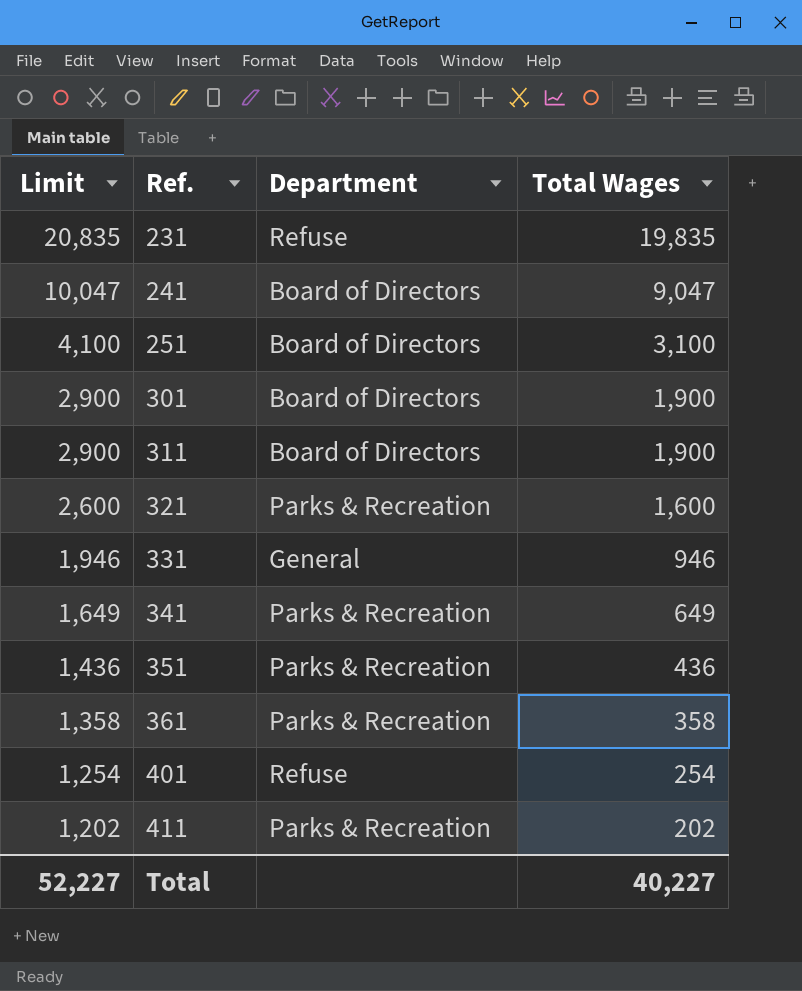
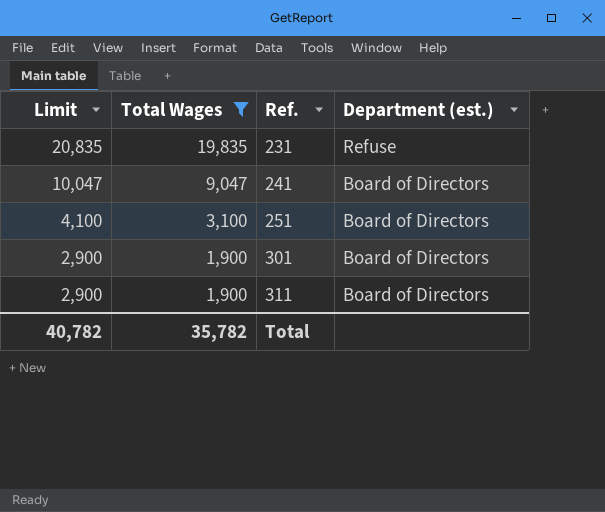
filter: none -> Total Wages >= 1,900
column Total Wages | position: 4 -> 2
column name: Department -> Department (est.)
Total | Limit: 52,227 -> 40,782
Total | Total Wages: 40,227 -> 35,782

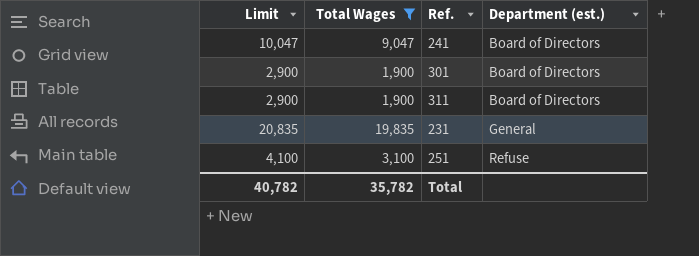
row order: Limit descending -> Department (est.) ascending
231 | Department (est.): Refuse -> General
251 | Department (est.): Board of Directors -> Refuse

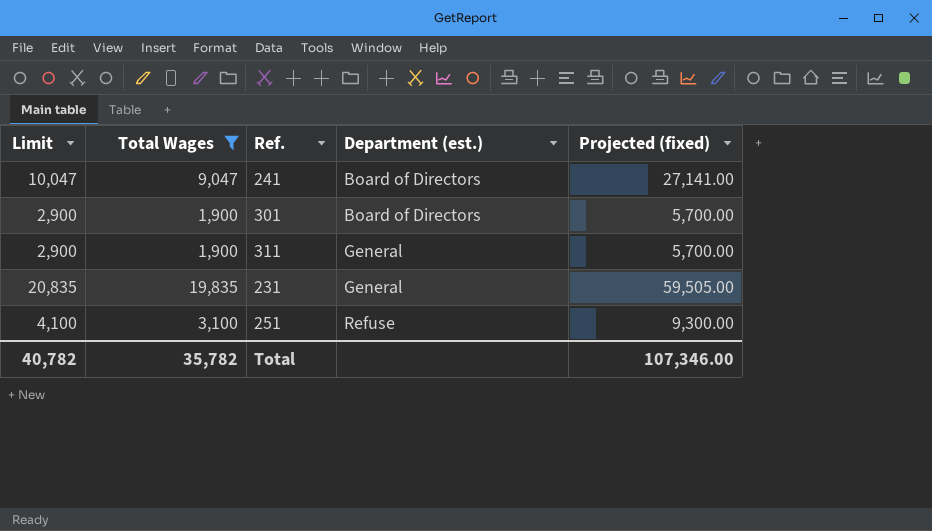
column Projected (fixed) | formula: none -> [Total Wages] * 3
311 | Department (est.): Board of Directors -> General

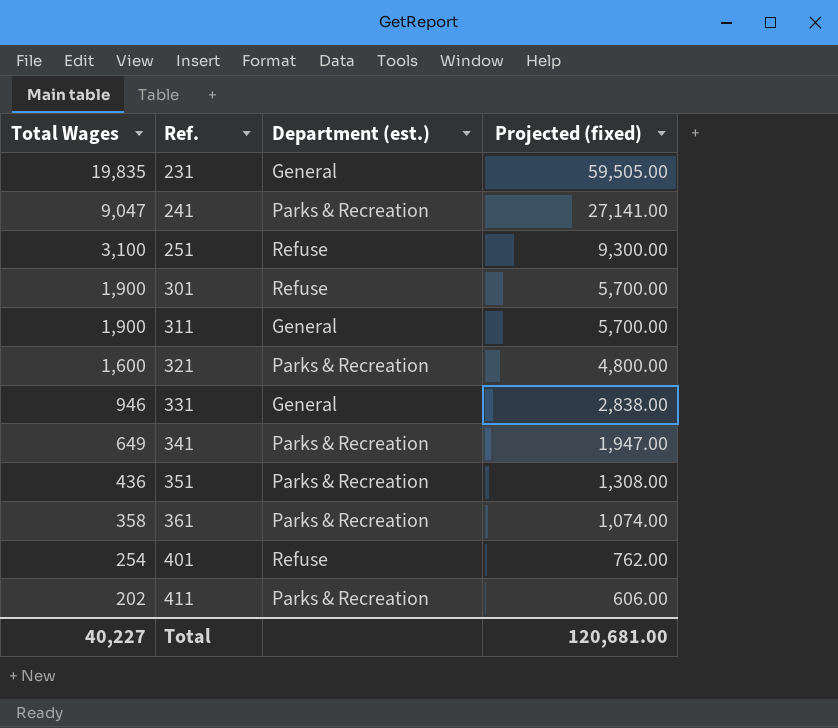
filter: Total Wages >= 1,900 -> none
row order: Department (est.) ascending -> Total Wages descending
column Limit | formula: [Total Wages] + 1000 -> none
241 | Department (est.): Board of Directors -> Parks & Recreation
301 | Department (est.): Board of Directors -> Refuse
Total | Total Wages: 35,782 -> 40,227
Total | Projected (fixed): 107,346.00 -> 120,681.00

